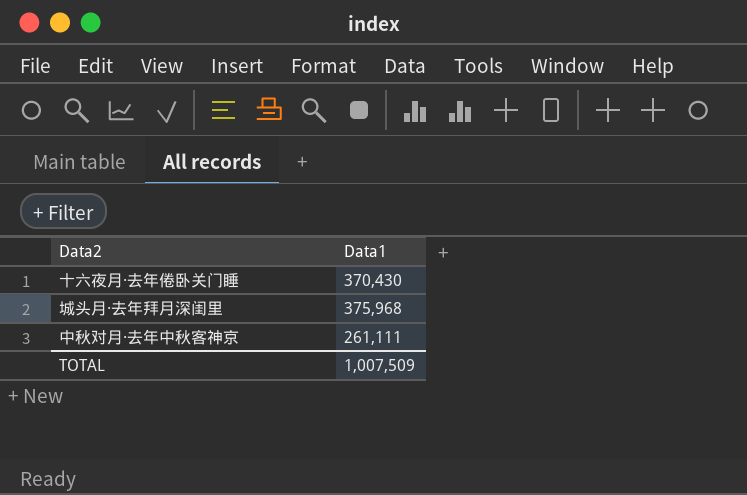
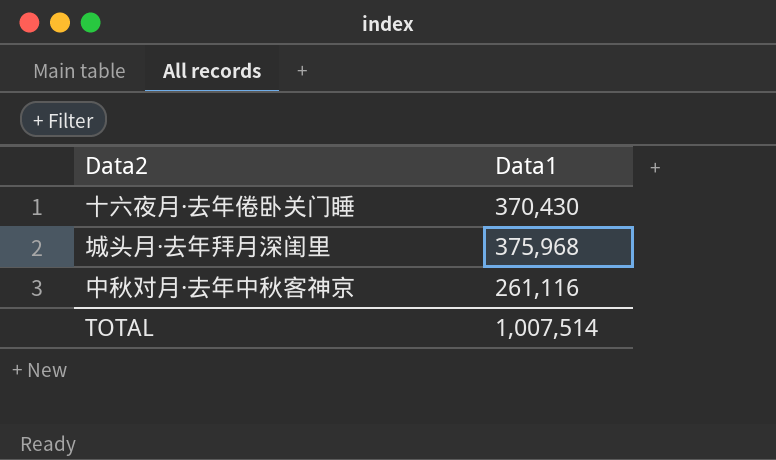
中秋对月·去年中秋客神京 | Data1: 261,111 -> 261,116
TOTAL | Data1: 1,007,509 -> 1,007,514

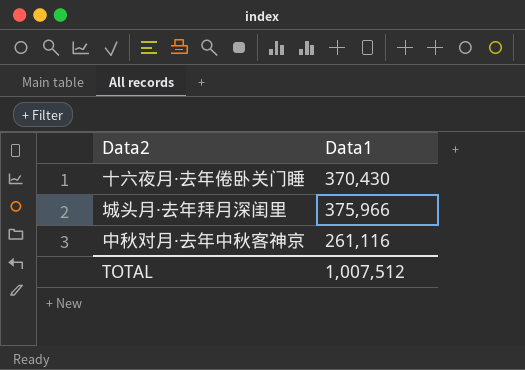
城头月·去年拜月深闺里 | Data1: 375,968 -> 375,966
TOTAL | Data1: 1,007,514 -> 1,007,512

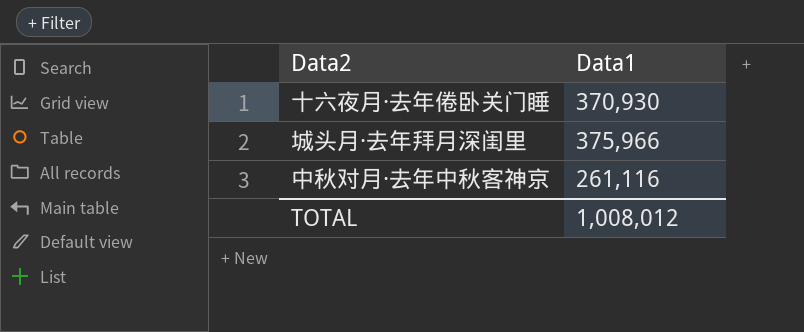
十六夜月·去年倦卧关门睡 | Data1: 370,430 -> 370,930
TOTAL | Data1: 1,007,512 -> 1,008,012

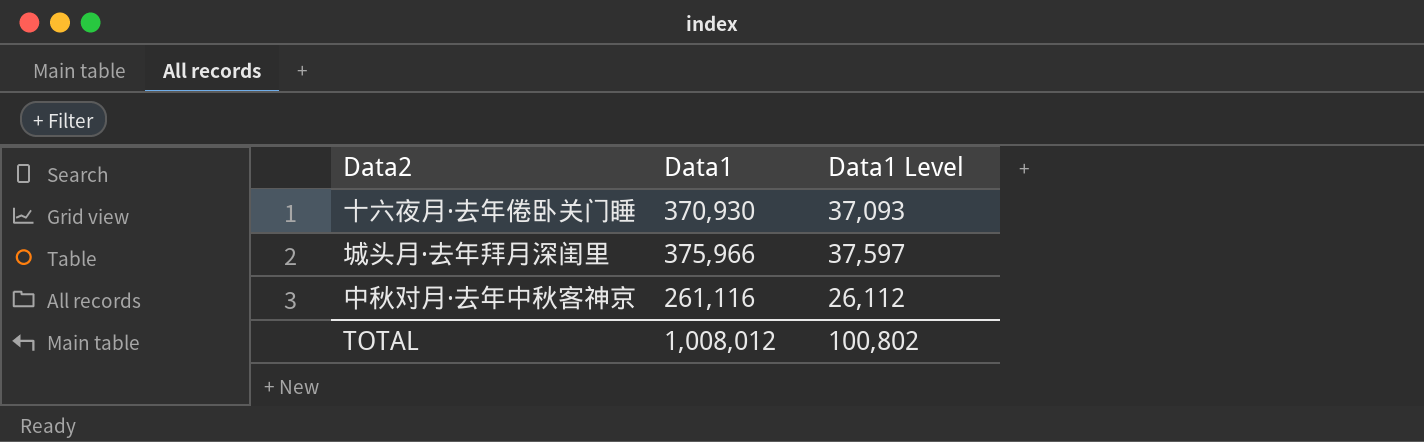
column Data1 Level | formula: none -> [Data1] * 0.1

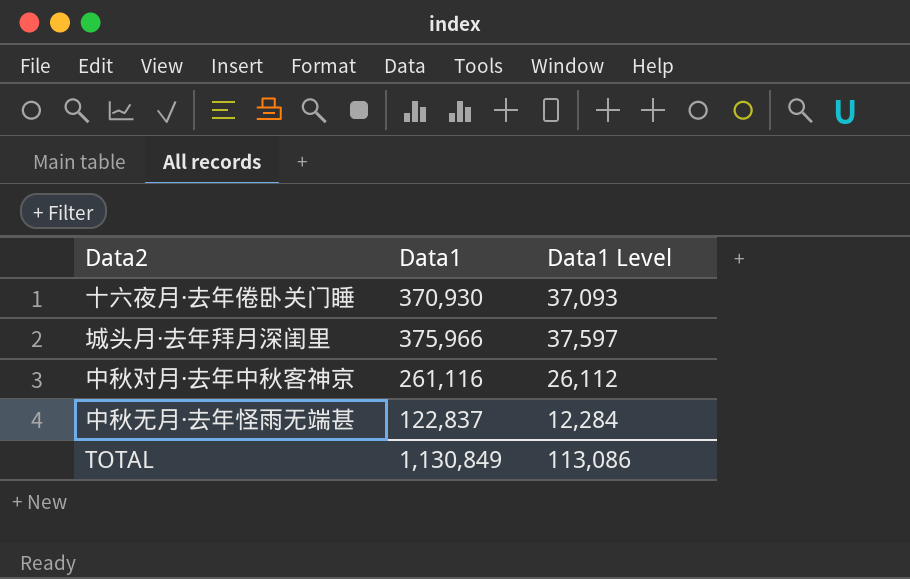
row 中秋无月·去年怪雨无端甚: none -> 122,837 | 12,284
TOTAL | Data1: 1,008,012 -> 1,130,849
TOTAL | Data1 Level: 100,802 -> 113,086

